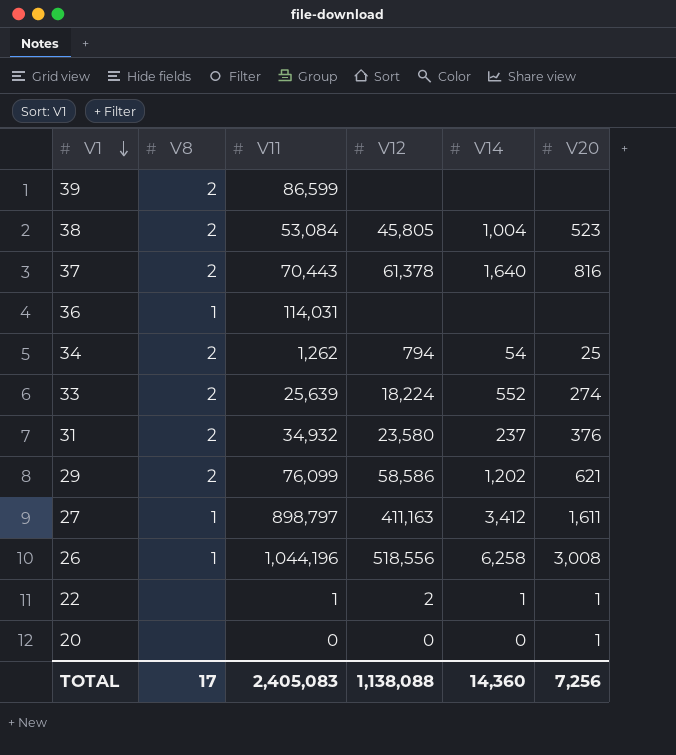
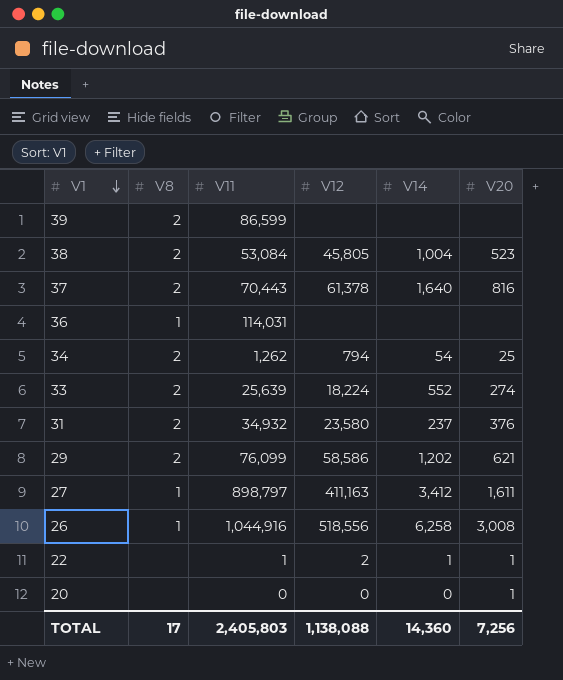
26 | V11: 1,044,196 -> 1,044,916
TOTAL | V11: 2,405,083 -> 2,405,803

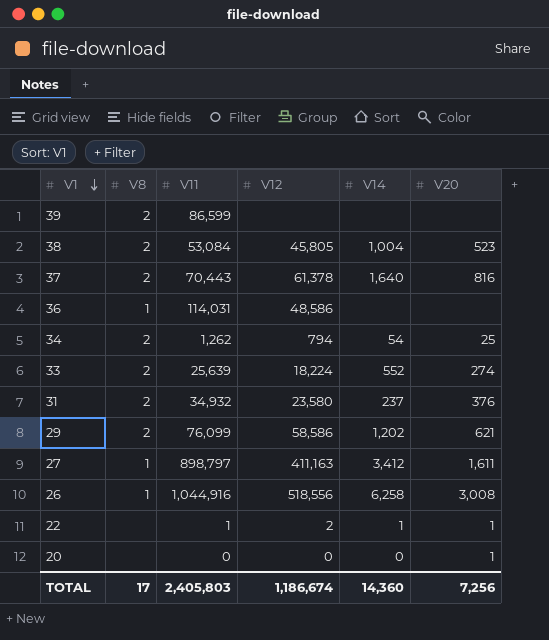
36 | V12: none -> 48,586
TOTAL | V12: 1,138,088 -> 1,186,674

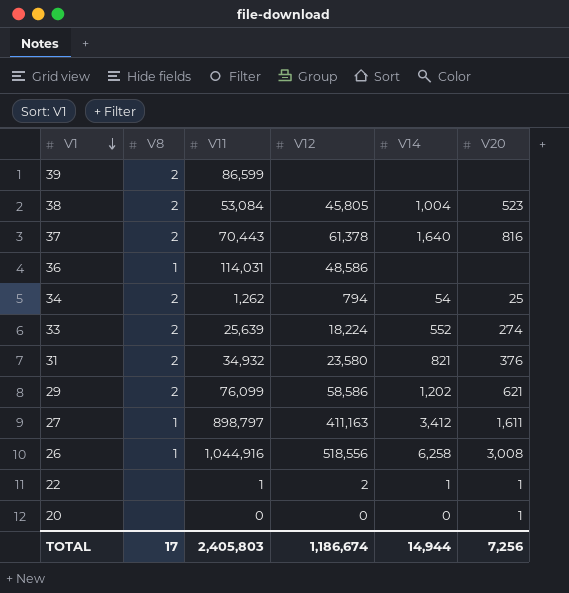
31 | V14: 237 -> 821
TOTAL | V14: 14,360 -> 14,944

